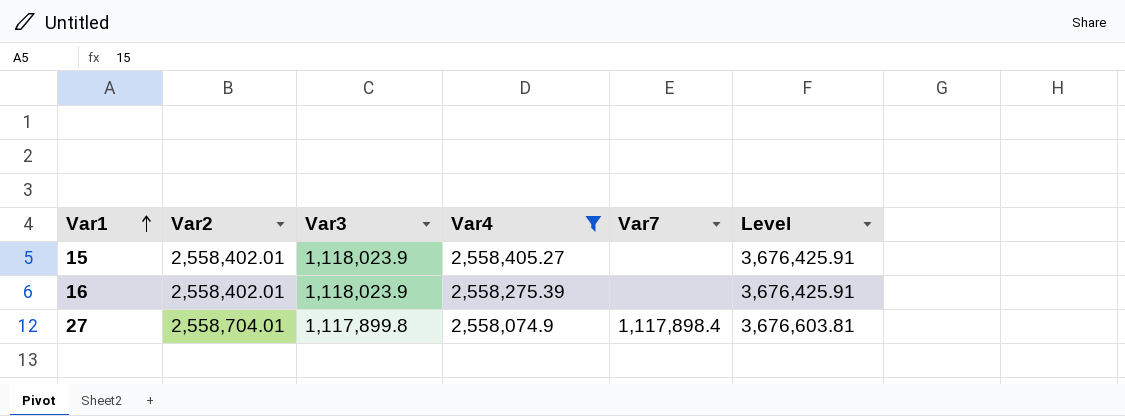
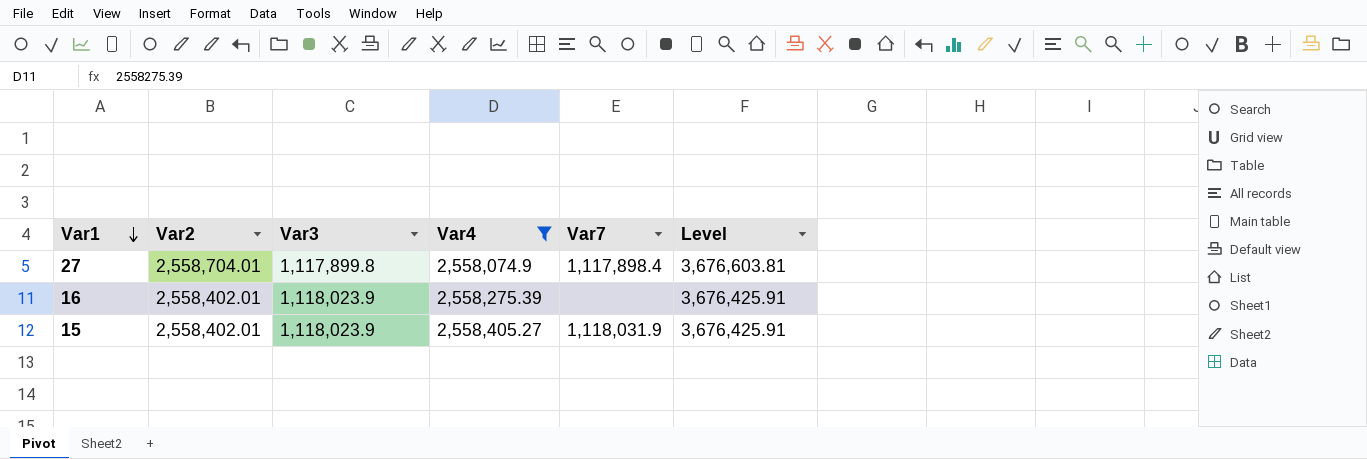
row order: Var1 ascending -> Var1 descending
15 | Var7: none -> 1,118,031.9

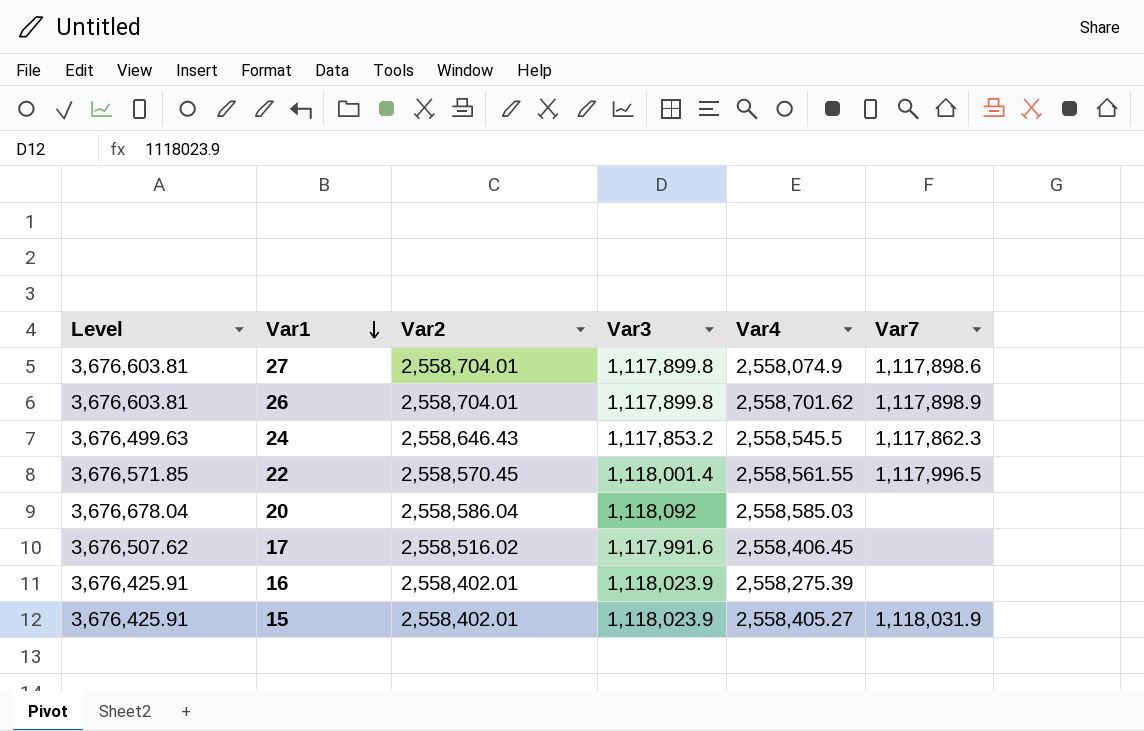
filter: Var4 <= 2,558,405.27 -> none
column Level | position: 6 -> 1
27 | Var7: 1,117,898.4 -> 1,117,898.6

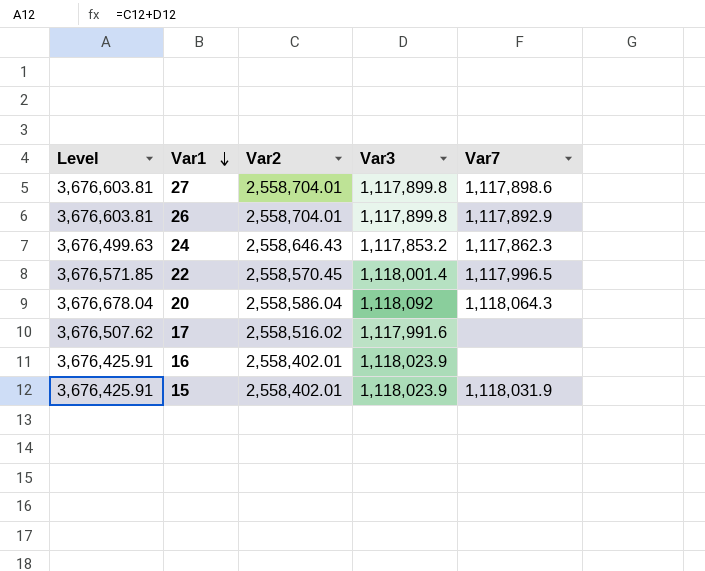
column Var4 | position: 5 -> none
26 | Var7: 1,117,898.9 -> 1,117,892.9
20 | Var7: none -> 1,118,064.3

